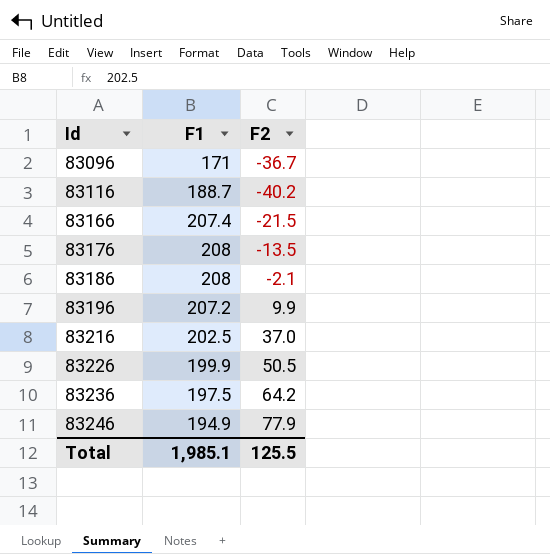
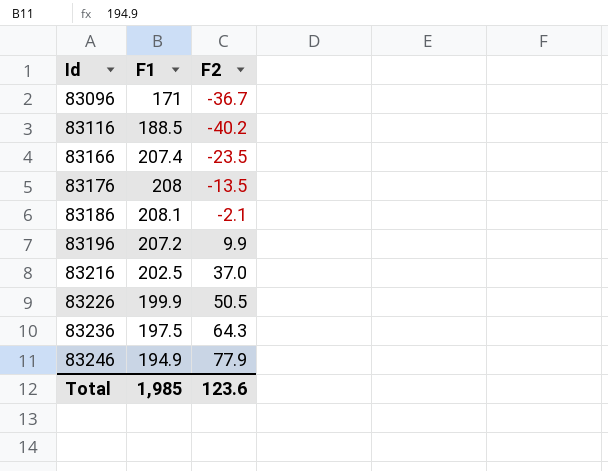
83116 | F1: 188.7 -> 188.5
83166 | F2: -21.5 -> -23.5
83186 | F1: 208 -> 208.1
83236 | F2: 64.2 -> 64.3
Total | F1: 1,985.1 -> 1,985
Total | F2: 125.5 -> 123.6

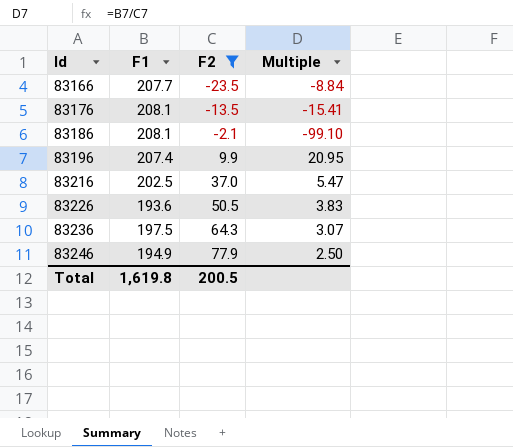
filter: none -> F2 >= -23.5
column Multiple | formula: none -> [F1] / [F2]
83166 | F1: 207.4 -> 207.7
83176 | F1: 208 -> 208.1
83196 | F1: 207.2 -> 207.4
83226 | F1: 199.9 -> 193.6
Total | F1: 1,985 -> 1,619.8
Total | F2: 123.6 -> 200.5

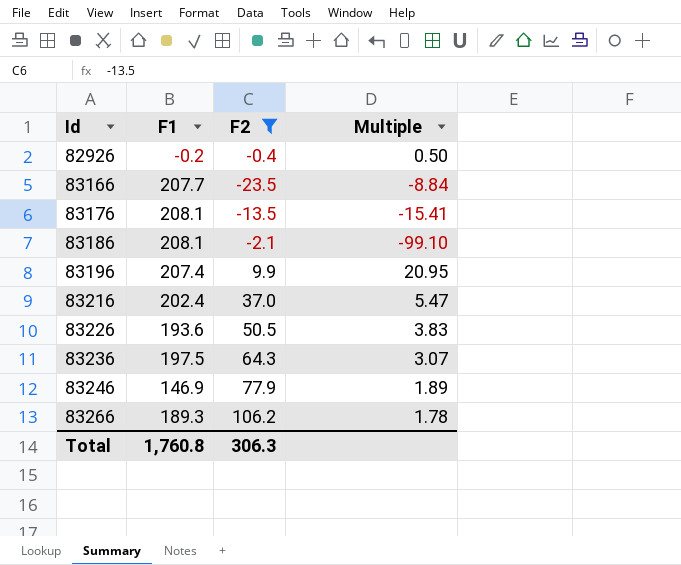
row 82926: none -> -0.2 | -0.4 | 0.50
83216 | F1: 202.5 -> 202.4
83246 | F1: 194.9 -> 146.9
83246 | Multiple: 2.50 -> 1.89
row 83266: none -> 189.3 | 106.2 | 1.78
Total | F1: 1,619.8 -> 1,760.8
Total | F2: 200.5 -> 306.3

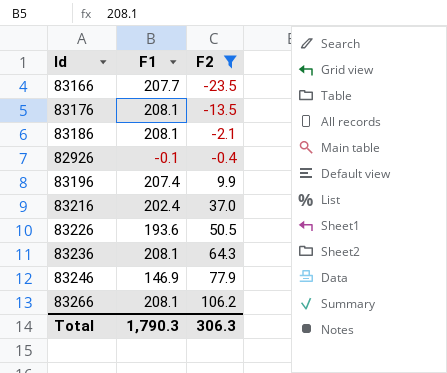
row order: Id ascending -> F2 ascending
column Multiple | formula: [F1] / [F2] -> none
82926 | F1: -0.2 -> -0.1
83236 | F1: 197.5 -> 208.1
83266 | F1: 189.3 -> 208.1
Total | F1: 1,760.8 -> 1,790.3

